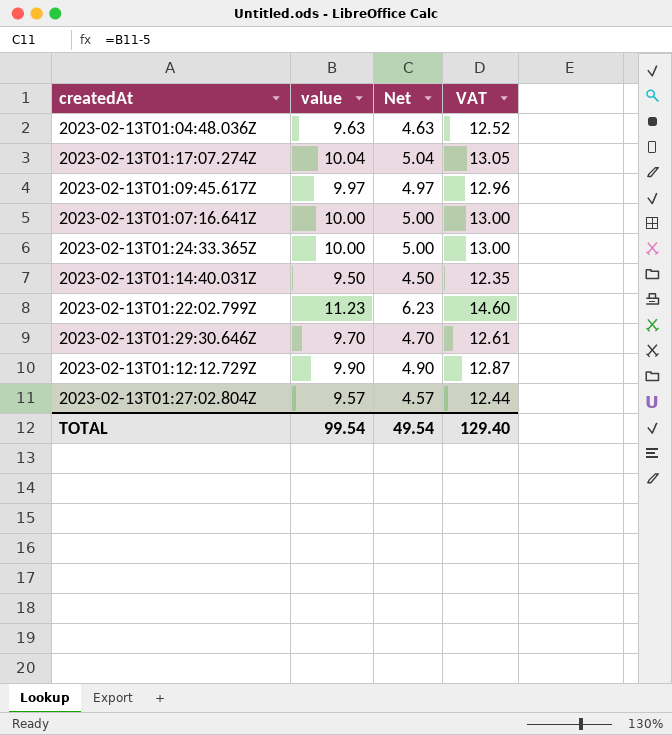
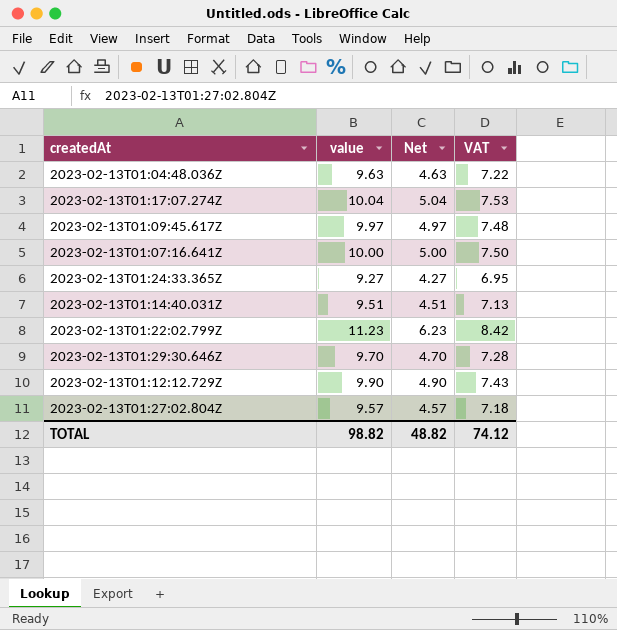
column VAT | formula: [value] * 1.3 -> [value] * 0.75
2023-02-13T01:24:33.365Z | value: 10.00 -> 9.27
2023-02-13T01:24:33.365Z | Net: 5.00 -> 4.27
2023-02-13T01:14:40.031Z | value: 9.50 -> 9.51
2023-02-13T01:14:40.031Z | Net: 4.50 -> 4.51
TOTAL | value: 99.54 -> 98.82
TOTAL | Net: 49.54 -> 48.82
TOTAL | VAT: 129.40 -> 74.12

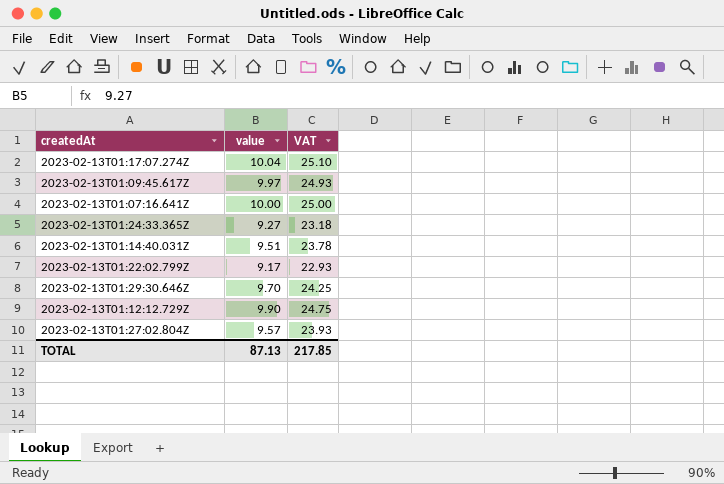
column Net | formula: [value] - 5 -> none
column VAT | formula: [value] * 0.75 -> [value] * 2.5
row 2023-02-13T01:04:48.036Z: 9.63 | 4.63 | 7.22 -> none
2023-02-13T01:22:02.799Z | value: 11.23 -> 9.17
TOTAL | value: 98.82 -> 87.13
TOTAL | VAT: 74.12 -> 217.85

